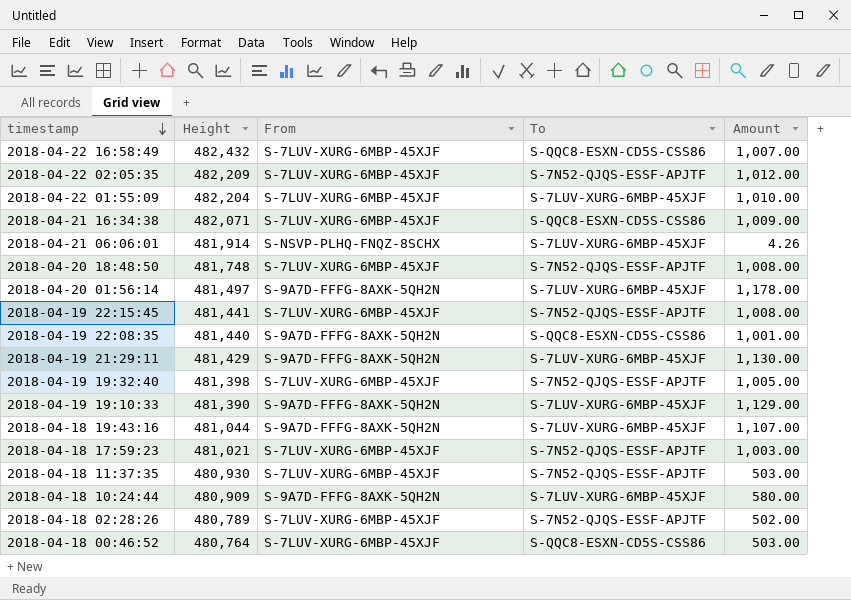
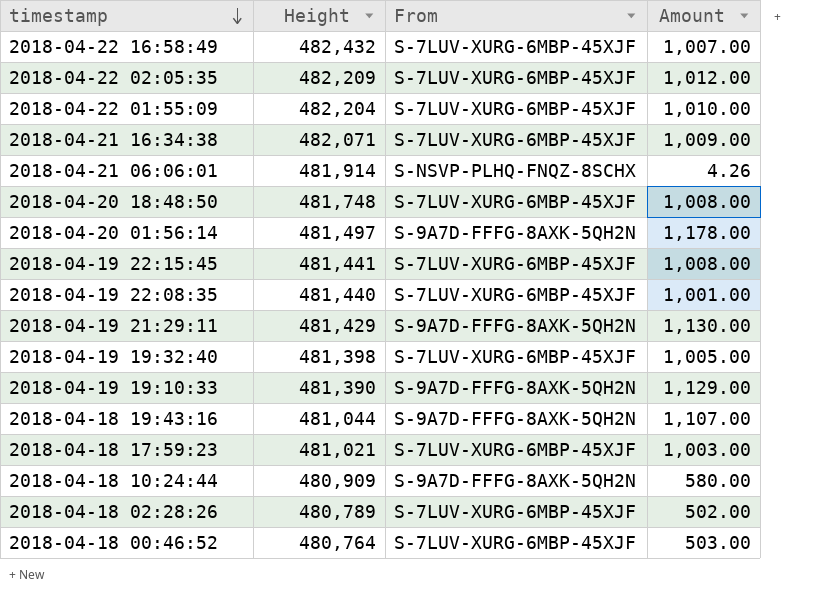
column To | position: 4 -> none
row 2018-04-18 11:37:35: 480,930 | S-7LUV-XURG-6MBP-45XJF | S-7N52-QJQS-ESSF-APJTF | 503.00 -> none
2018-04-19 22:08:35 | From: S-9A7D-FFFG-8AXK-5QH2N -> S-7LUV-XURG-6MBP-45XJF

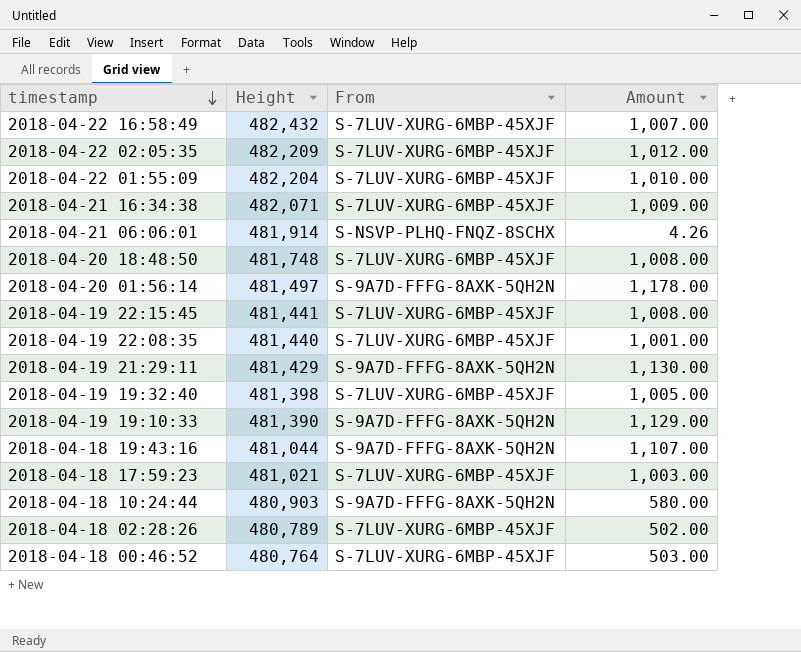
2018-04-18 10:24:44 | Height: 480,909 -> 480,903

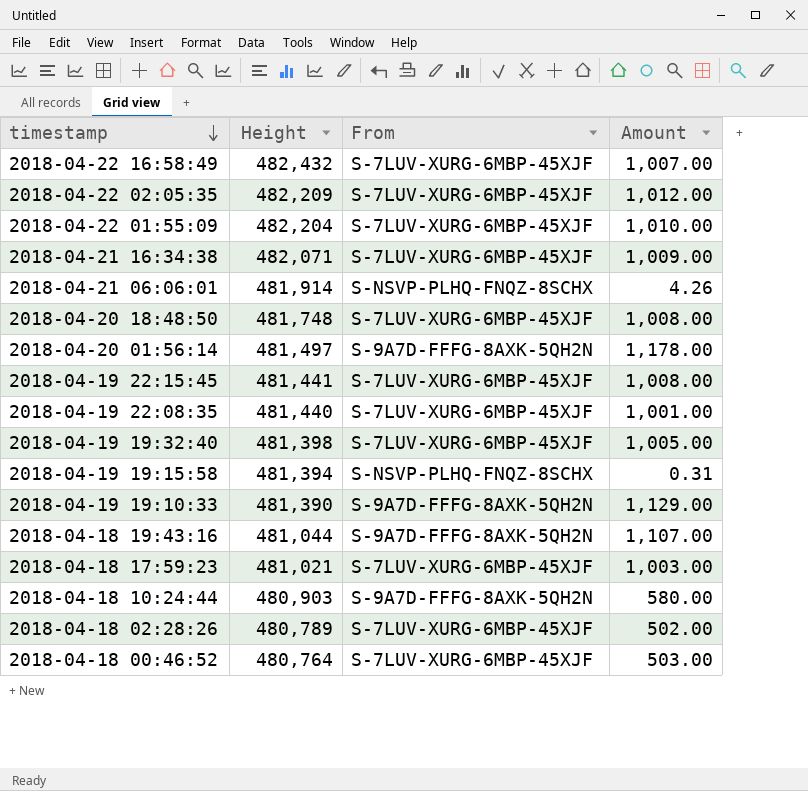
row 2018-04-19 21:29:11: 481,429 | S-9A7D-FFFG-8AXK-5QH2N | 1,130.00 -> none
row 2018-04-19 19:15:58: none -> 481,394 | S-NSVP-PLHQ-FNQZ-8SCHX | 0.31

